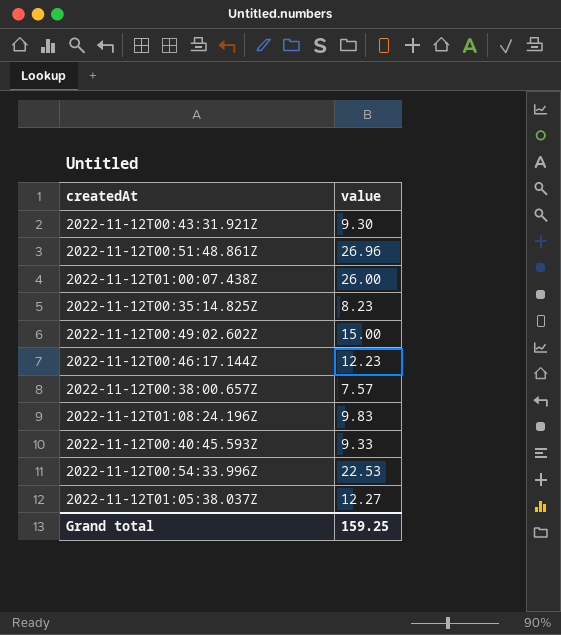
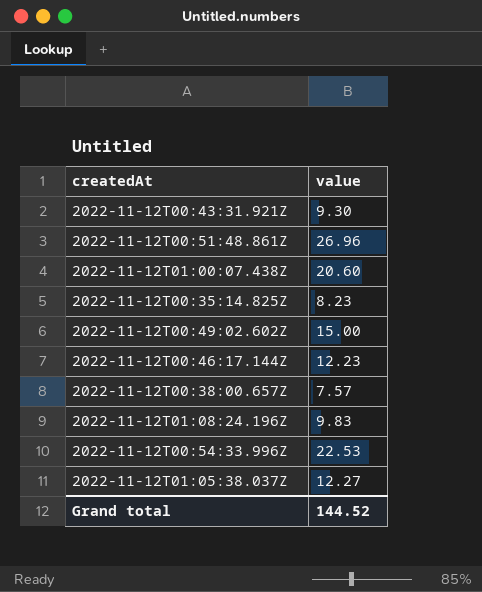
row 2022-11-12T00:40:45.593Z: 9.33 -> none
2022-11-12T01:00:07.438Z | value: 26.00 -> 20.60
Grand total | value: 159.25 -> 144.52

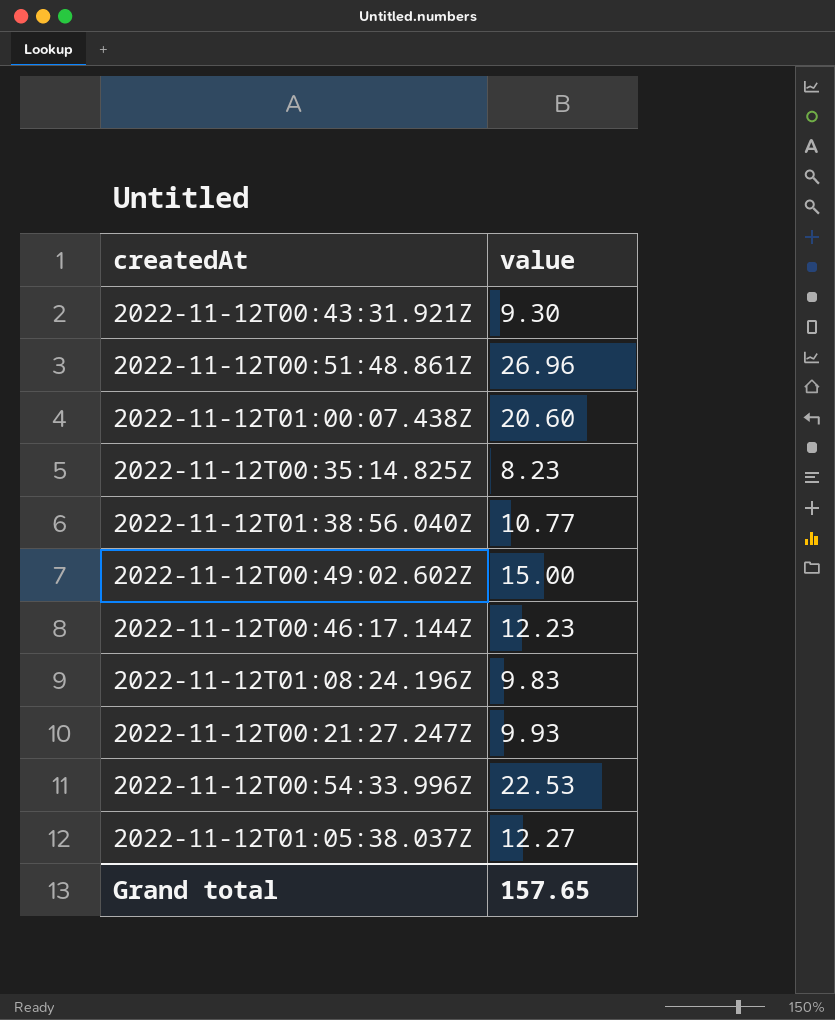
row 2022-11-12T00:38:00.657Z: 7.57 -> none
row 2022-11-12T01:38:56.040Z: none -> 10.77
row 2022-11-12T00:21:27.247Z: none -> 9.93
Grand total | value: 144.52 -> 157.65

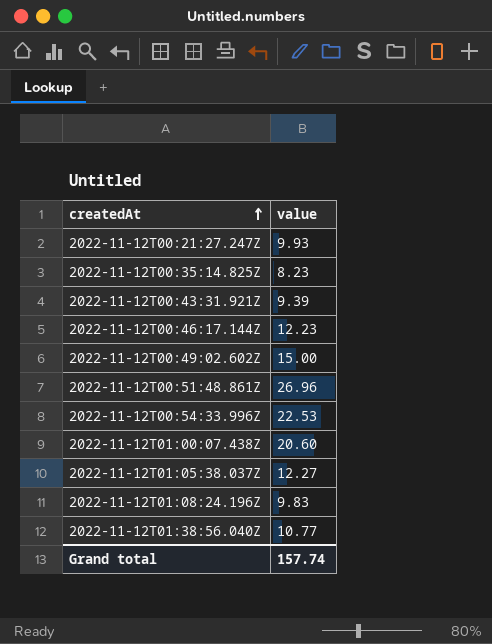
row order: none -> createdAt ascending
2022-11-12T00:43:31.921Z | value: 9.30 -> 9.39
Grand total | value: 157.65 -> 157.74

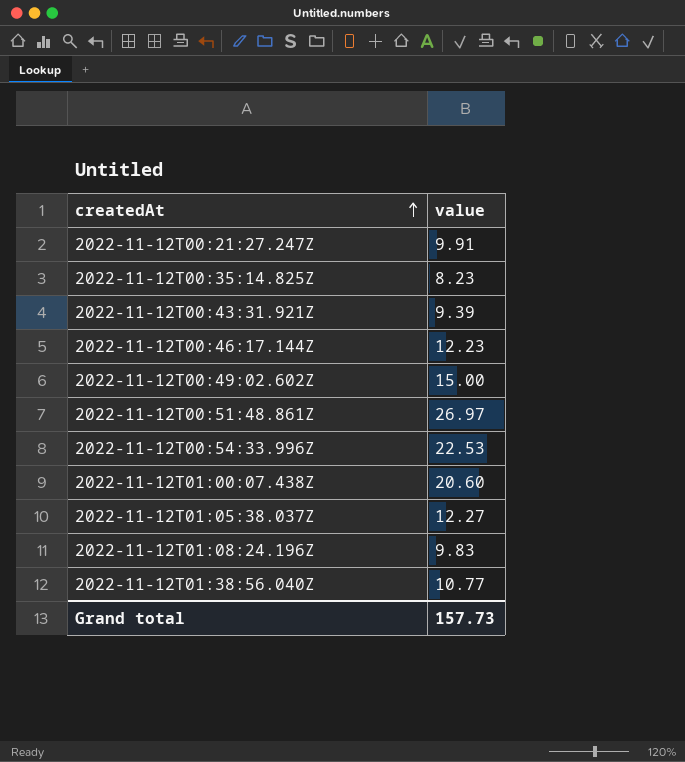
2022-11-12T00:21:27.247Z | value: 9.93 -> 9.91
2022-11-12T00:51:48.861Z | value: 26.96 -> 26.97
Grand total | value: 157.74 -> 157.73

